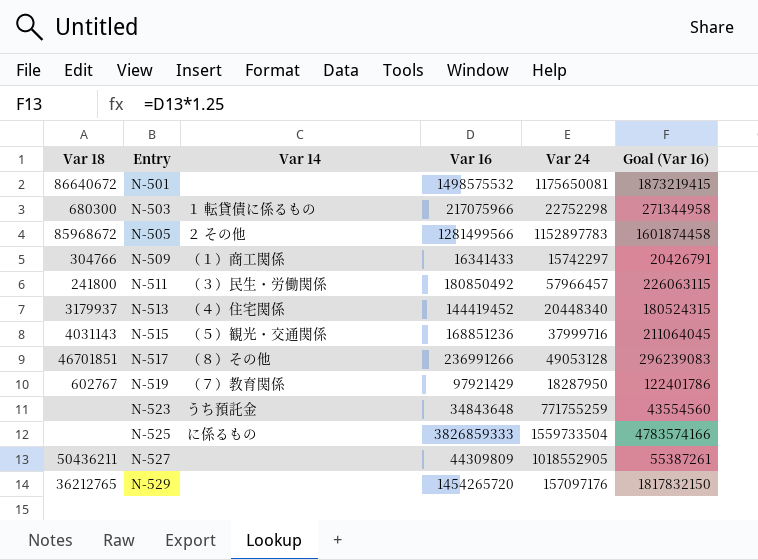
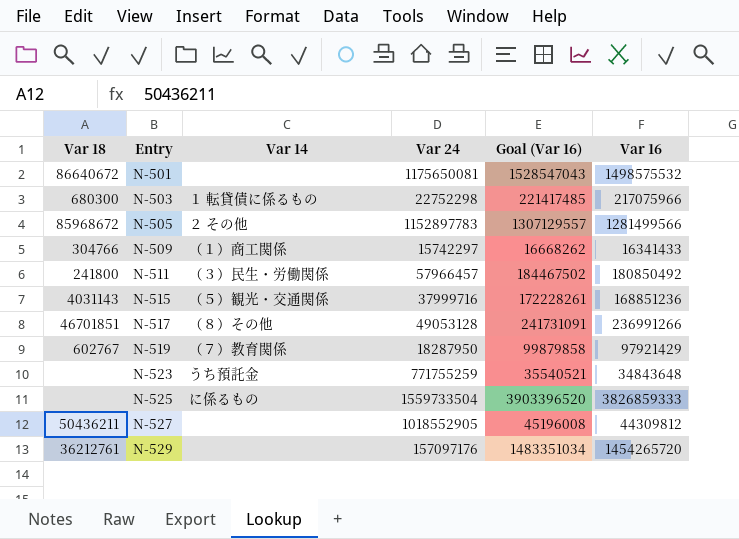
column Goal (Var 16) | formula: [Var 16] * 1.25 -> [Var 16] * 1.02
column Var 16 | position: 4 -> 6
row N-513: 3179937 | （４）住宅関係 | 144419452 | 20448340 | 180524315 -> none
N-527 | Var 16: 44309809 -> 44309812
N-529 | Var 18: 36212765 -> 36212761

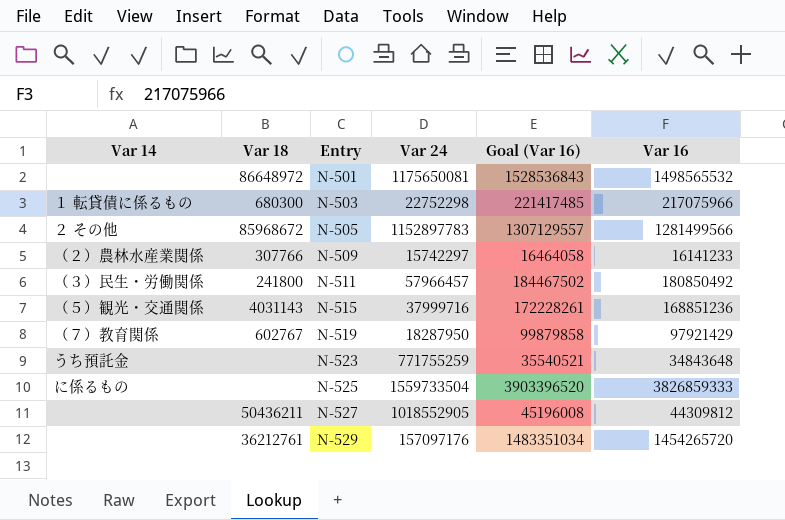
column Var 14 | position: 3 -> 1
row N-517: 46701851 | （８）その他 | 49053128 | 241731091 | 236991266 -> none
N-501 | Var 18: 86640672 -> 86648972
N-501 | Goal (Var 16): 1528547043 -> 1528536843
N-501 | Var 16: 1498575532 -> 1498565532
N-509 | Var 14: （１）商工関係 -> （２）農林水産業関係
N-509 | Var 18: 304766 -> 307766
N-509 | Goal (Var 16): 16668262 -> 16464058
N-509 | Var 16: 16341433 -> 16141233

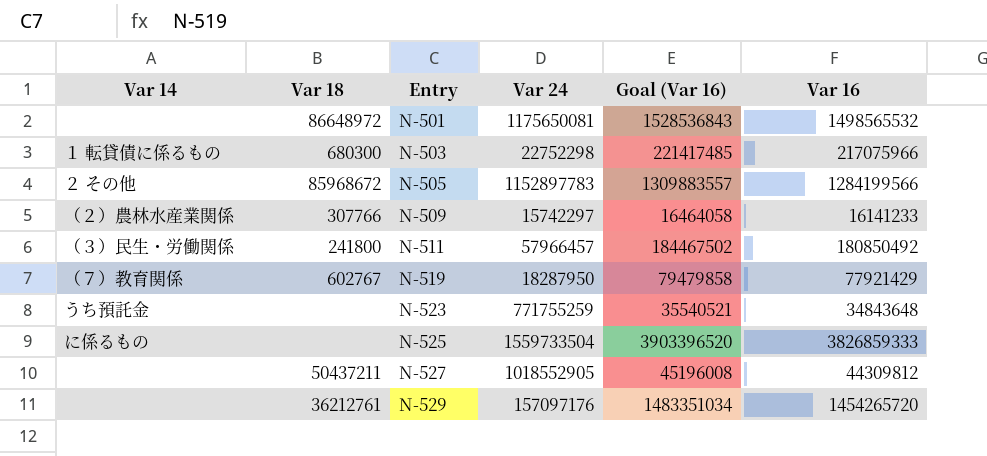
row N-515: （５）観光・交通関係 | 4031143 | 37999716 | 172228261 | 168851236 -> none
N-505 | Goal (Var 16): 1307129557 -> 1309883557
N-505 | Var 16: 1281499566 -> 1284199566
N-519 | Goal (Var 16): 99879858 -> 79479858
N-519 | Var 16: 97921429 -> 77921429
N-527 | Var 18: 50436211 -> 50437211

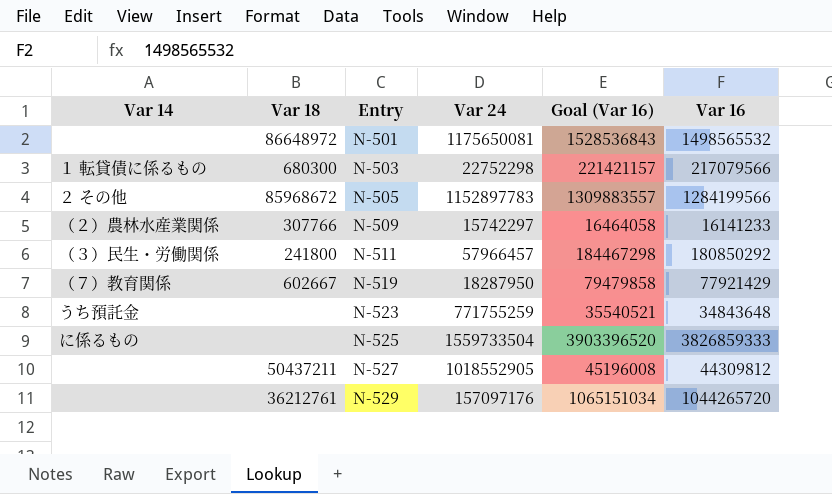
N-503 | Goal (Var 16): 221417485 -> 221421157
N-503 | Var 16: 217075966 -> 217079566
N-511 | Goal (Var 16): 184467502 -> 184467298
N-511 | Var 16: 180850492 -> 180850292
N-519 | Var 18: 602767 -> 602667
N-529 | Goal (Var 16): 1483351034 -> 1065151034
N-529 | Var 16: 1454265720 -> 1044265720

